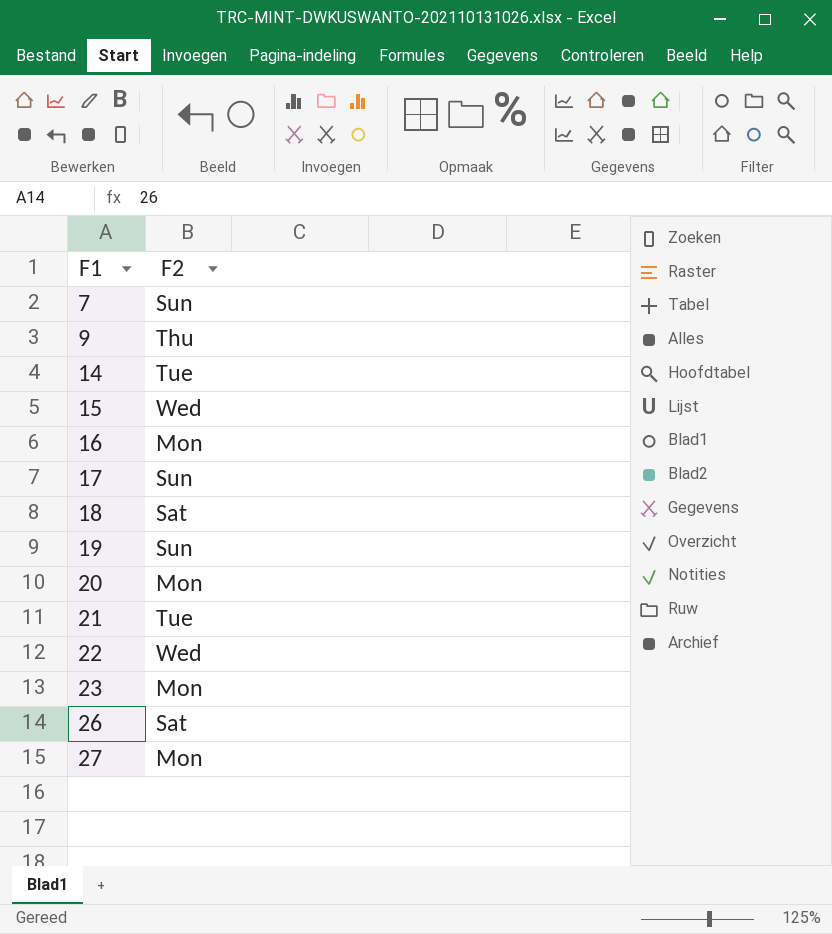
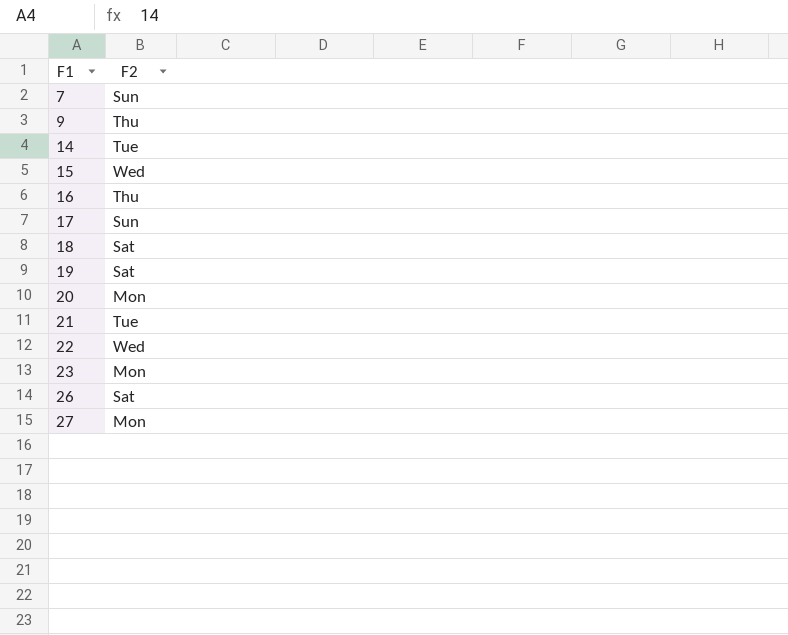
16 | F2: Mon -> Thu
19 | F2: Sun -> Sat

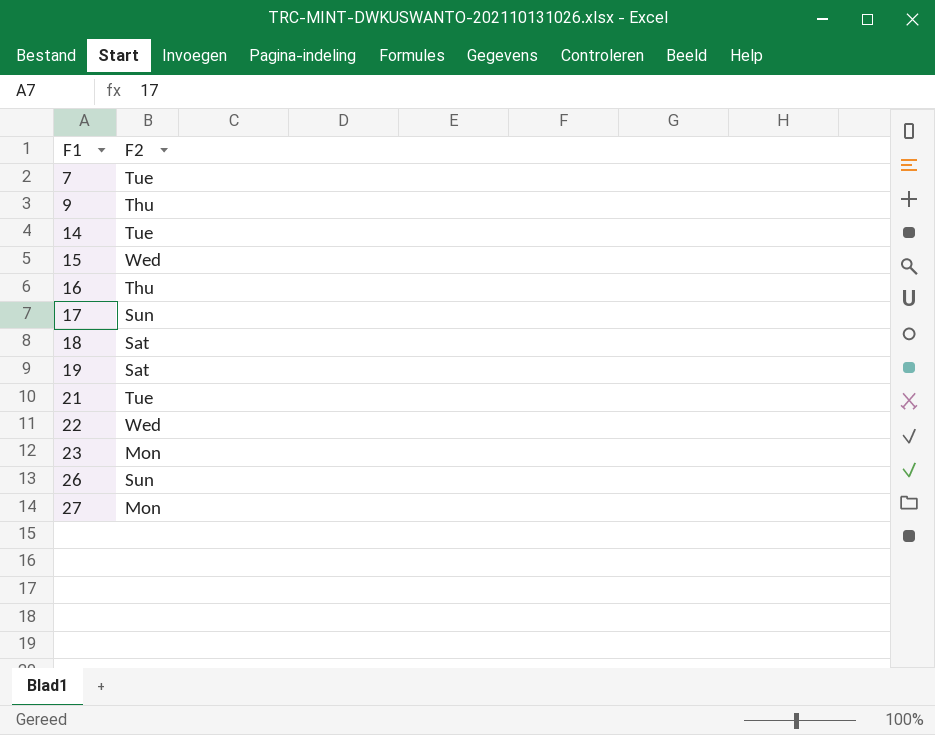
row 20: Mon -> none
7 | F2: Sun -> Tue
26 | F2: Sat -> Sun

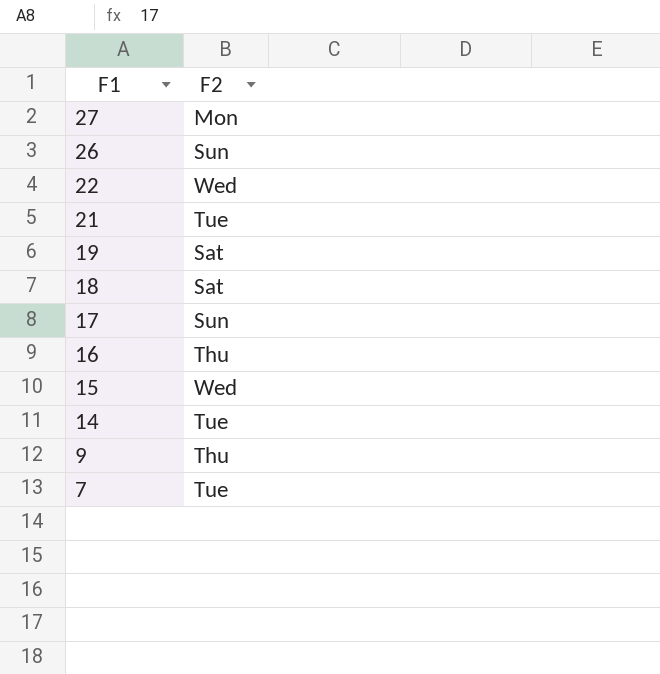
row order: F1 ascending -> F1 descending
row 23: Mon -> none

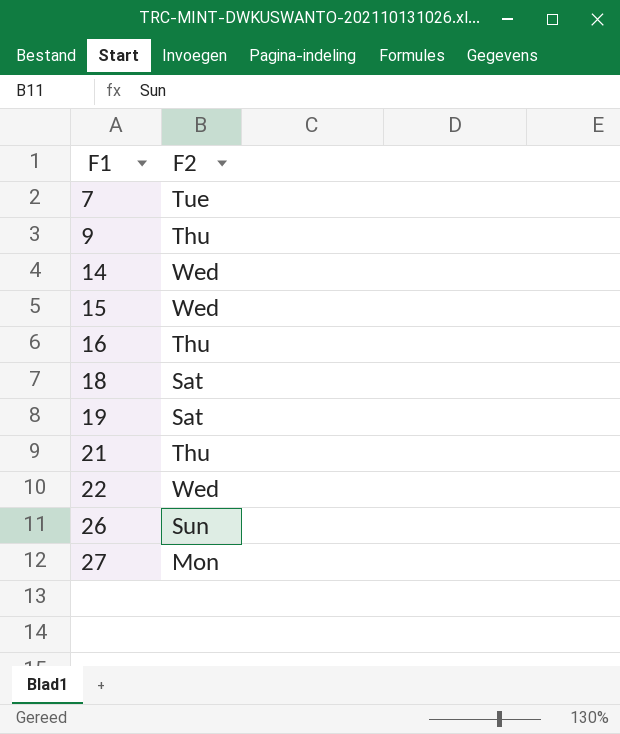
row order: F1 descending -> F1 ascending
row 17: Sun -> none
14 | F2: Tue -> Wed
21 | F2: Tue -> Thu

